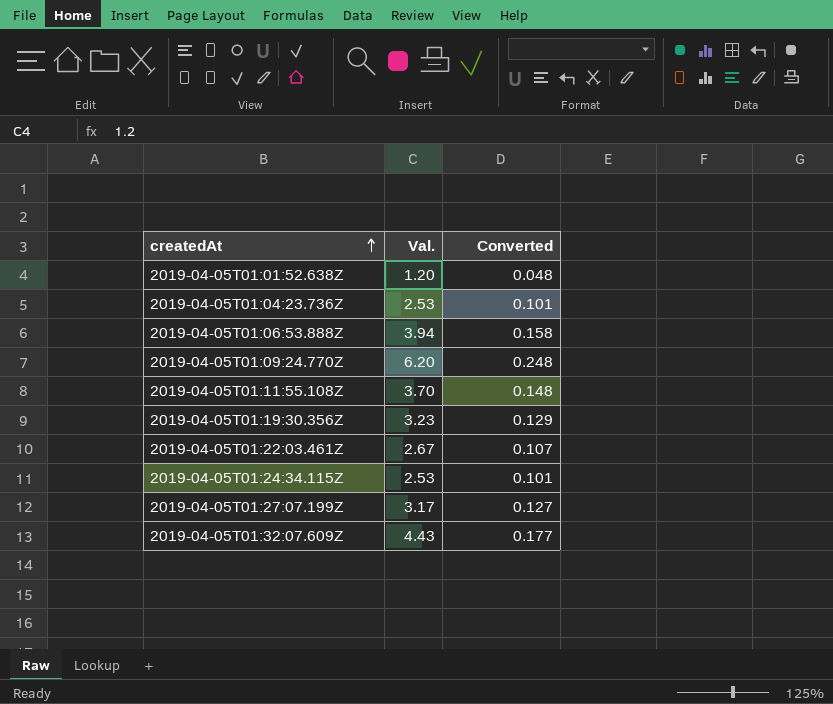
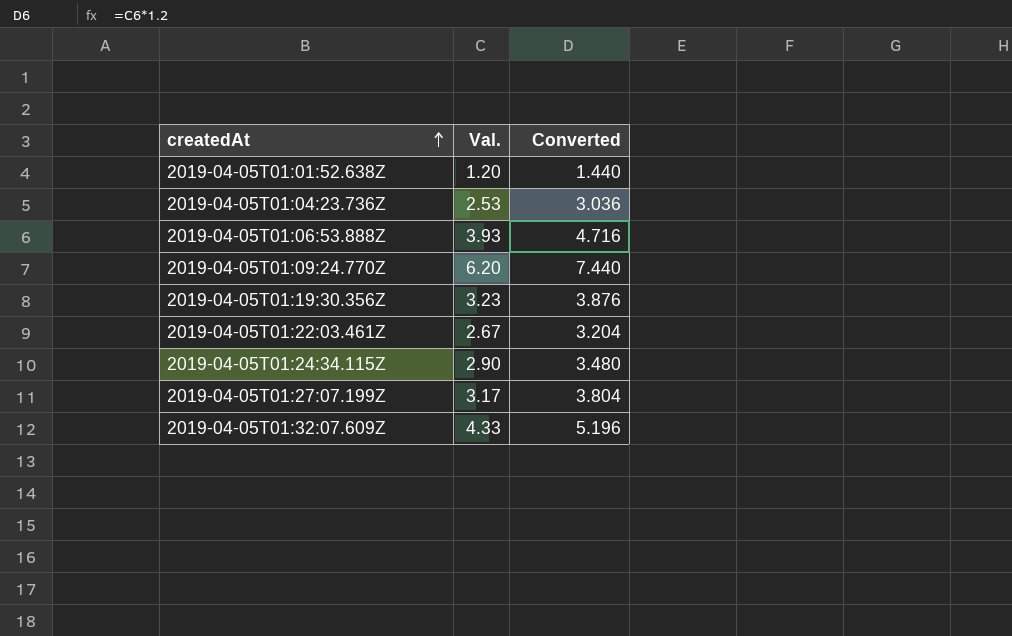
column Converted | formula: [Val.] * 0.04 -> [Val.] * 1.2
row 2019-04-05T01:11:55.108Z: 3.70 | 0.148 -> none
2019-04-05T01:06:53.888Z | Val.: 3.94 -> 3.93
2019-04-05T01:24:34.115Z | Val.: 2.53 -> 2.90
2019-04-05T01:32:07.609Z | Val.: 4.43 -> 4.33

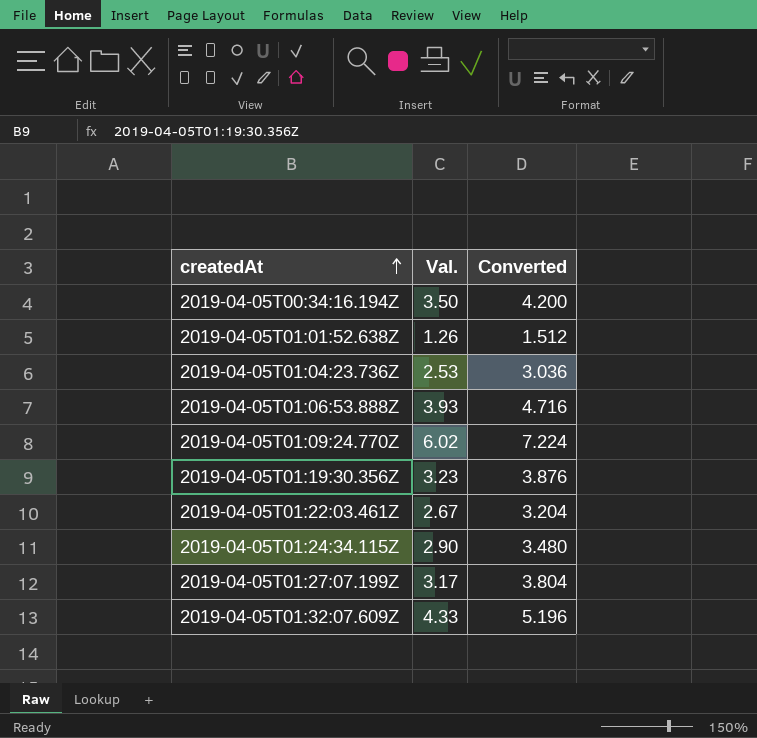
row 2019-04-05T00:34:16.194Z: none -> 3.50 | 4.200
2019-04-05T01:01:52.638Z | Val.: 1.20 -> 1.26
2019-04-05T01:01:52.638Z | Converted: 1.440 -> 1.512
2019-04-05T01:09:24.770Z | Val.: 6.20 -> 6.02
2019-04-05T01:09:24.770Z | Converted: 7.440 -> 7.224

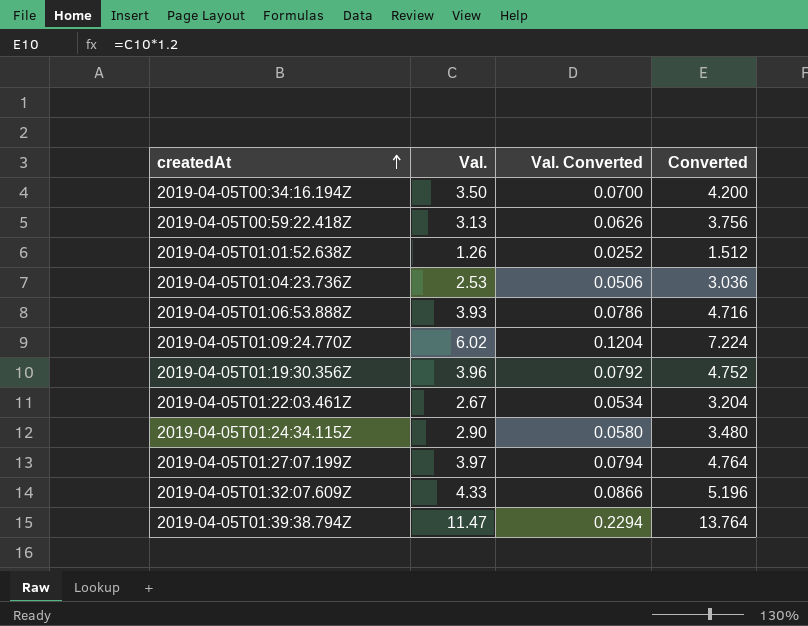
column Val. Converted | formula: none -> [Val.] * 0.02
row 2019-04-05T00:59:22.418Z: none -> 3.13 | 0.0626 | 3.756
2019-04-05T01:19:30.356Z | Val.: 3.23 -> 3.96
2019-04-05T01:19:30.356Z | Converted: 3.876 -> 4.752
2019-04-05T01:27:07.199Z | Val.: 3.17 -> 3.97
2019-04-05T01:27:07.199Z | Converted: 3.804 -> 4.764
row 2019-04-05T01:39:38.794Z: none -> 11.47 | 0.2294 | 13.764

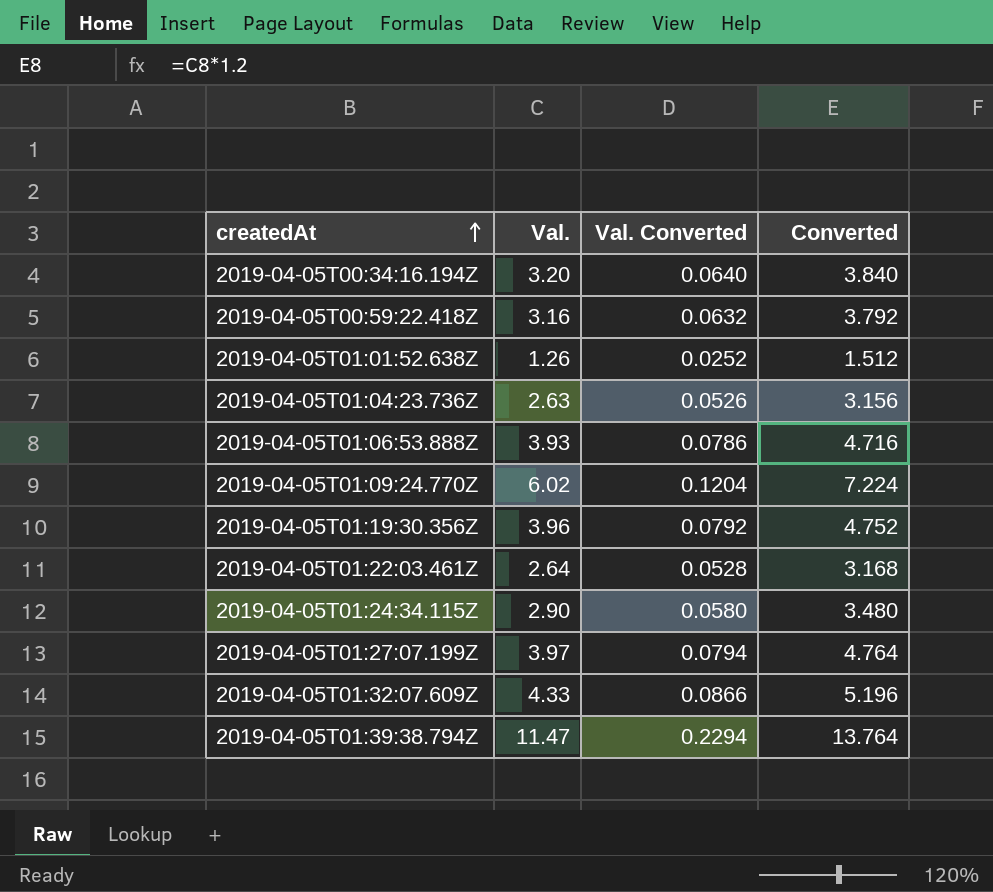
2019-04-05T00:34:16.194Z | Val.: 3.50 -> 3.20
2019-04-05T00:34:16.194Z | Val. Converted: 0.0700 -> 0.0640
2019-04-05T00:34:16.194Z | Converted: 4.200 -> 3.840
2019-04-05T00:59:22.418Z | Val.: 3.13 -> 3.16
2019-04-05T00:59:22.418Z | Val. Converted: 0.0626 -> 0.0632
2019-04-05T00:59:22.418Z | Converted: 3.756 -> 3.792
2019-04-05T01:04:23.736Z | Val.: 2.53 -> 2.63
2019-04-05T01:04:23.736Z | Val. Converted: 0.0506 -> 0.0526
2019-04-05T01:04:23.736Z | Converted: 3.036 -> 3.156
2019-04-05T01:22:03.461Z | Val.: 2.67 -> 2.64
2019-04-05T01:22:03.461Z | Val. Converted: 0.0534 -> 0.0528
2019-04-05T01:22:03.461Z | Converted: 3.204 -> 3.168

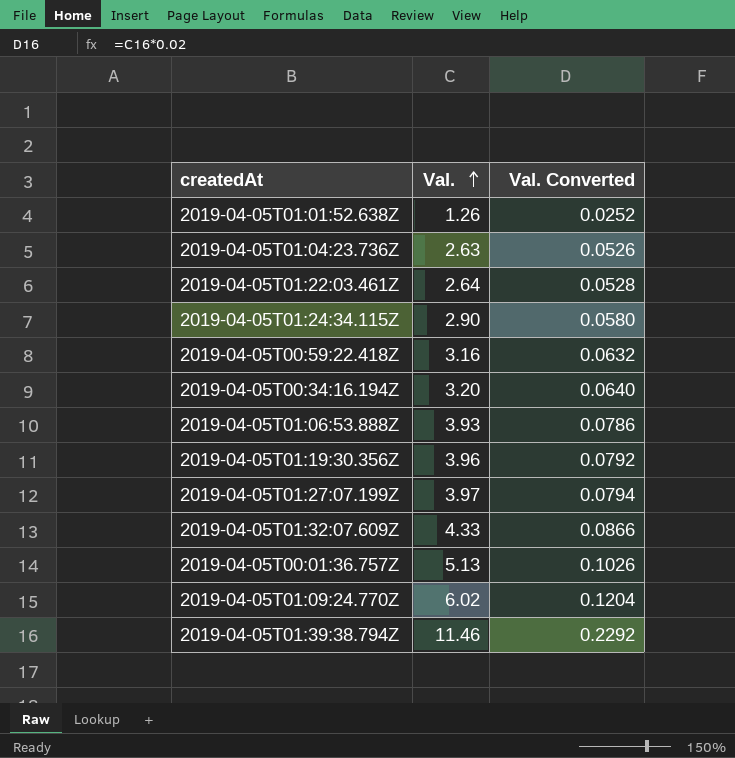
row order: createdAt ascending -> Val. ascending
column Converted | formula: [Val.] * 1.2 -> none
row 2019-04-05T00:01:36.757Z: none -> 5.13 | 0.1026
2019-04-05T01:39:38.794Z | Val.: 11.47 -> 11.46
2019-04-05T01:39:38.794Z | Val. Converted: 0.2294 -> 0.2292

